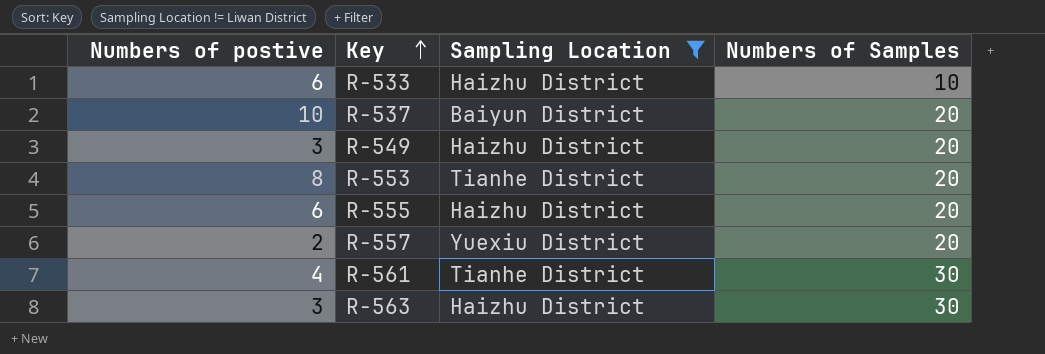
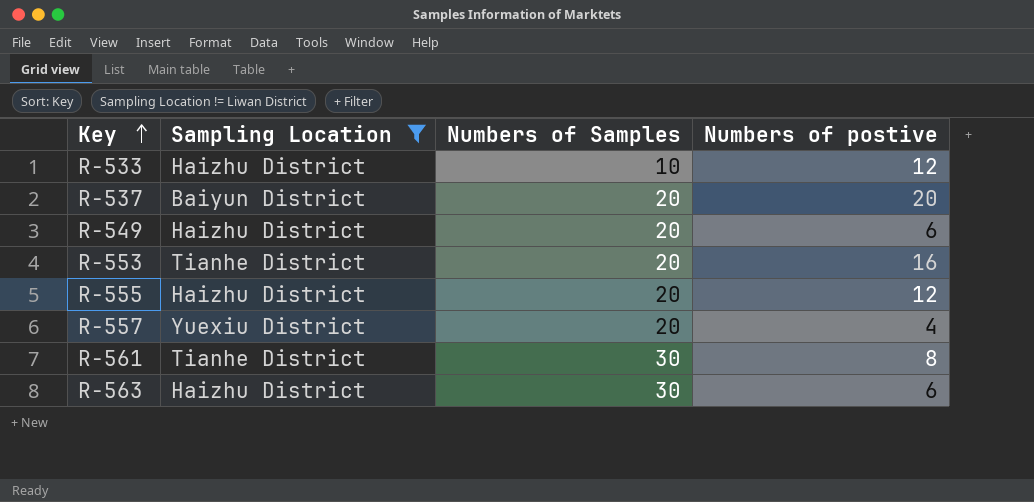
column Numbers of postive | position: 1 -> 4
R-533 | Numbers of postive: 6 -> 12
R-537 | Numbers of postive: 10 -> 20
R-549 | Numbers of postive: 3 -> 6
R-553 | Numbers of postive: 8 -> 16
R-555 | Numbers of postive: 6 -> 12
R-557 | Numbers of postive: 2 -> 4
R-561 | Numbers of postive: 4 -> 8
R-563 | Numbers of postive: 3 -> 6

